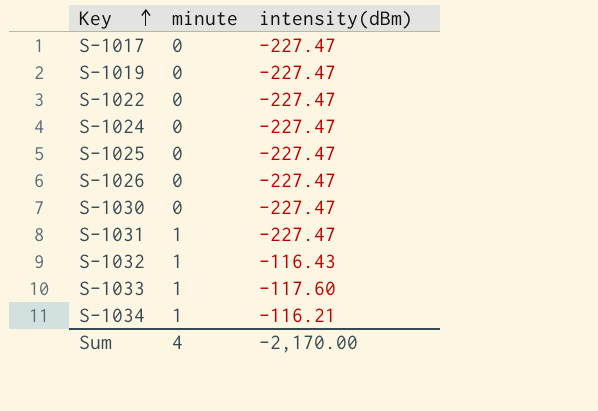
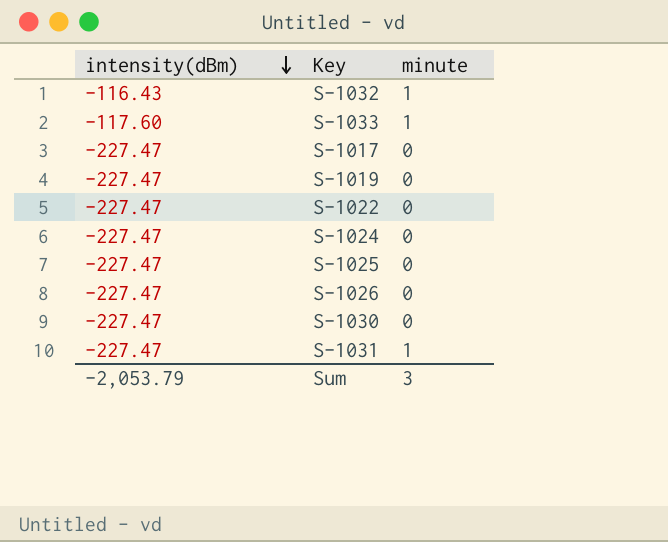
row order: Key ascending -> intensity(dBm) descending
column intensity(dBm) | position: 3 -> 1
row S-1034: 1 | -116.21 -> none
Sum | intensity(dBm): -2,170.00 -> -2,053.79
Sum | minute: 4 -> 3

